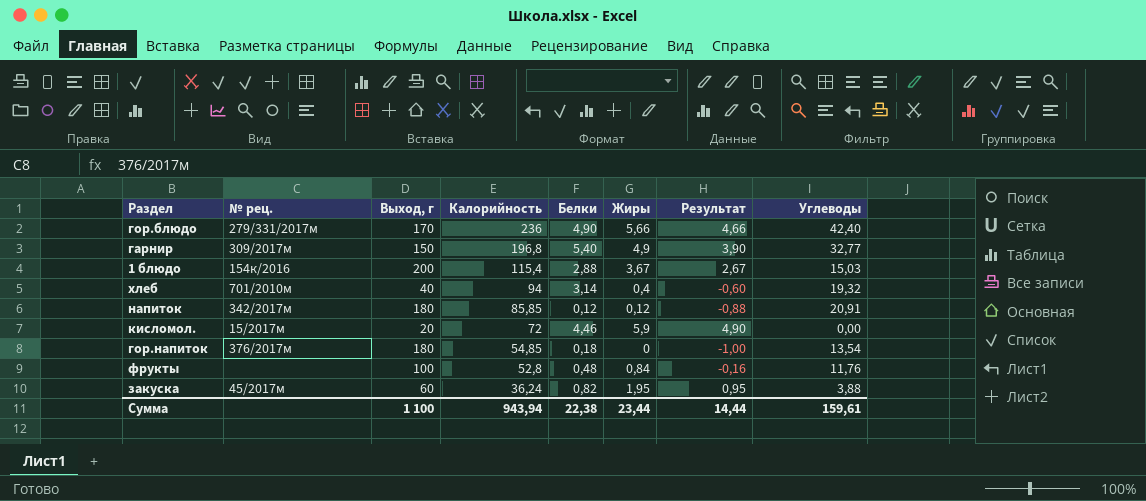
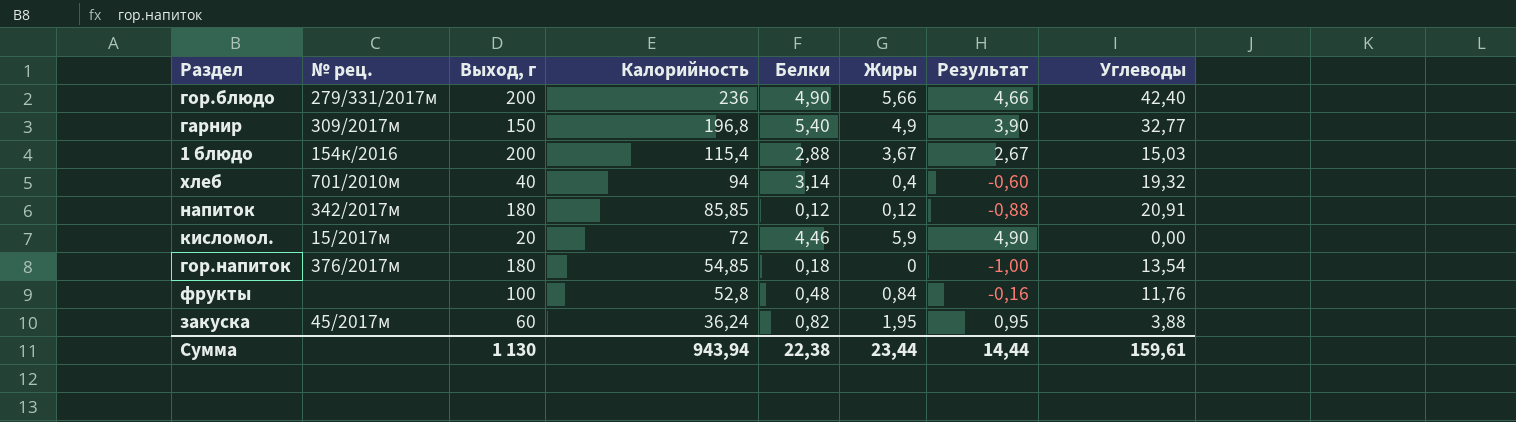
гор.блюдо | Выход, г: 170 -> 200
Сумма | Выход, г: 1 100 -> 1 130

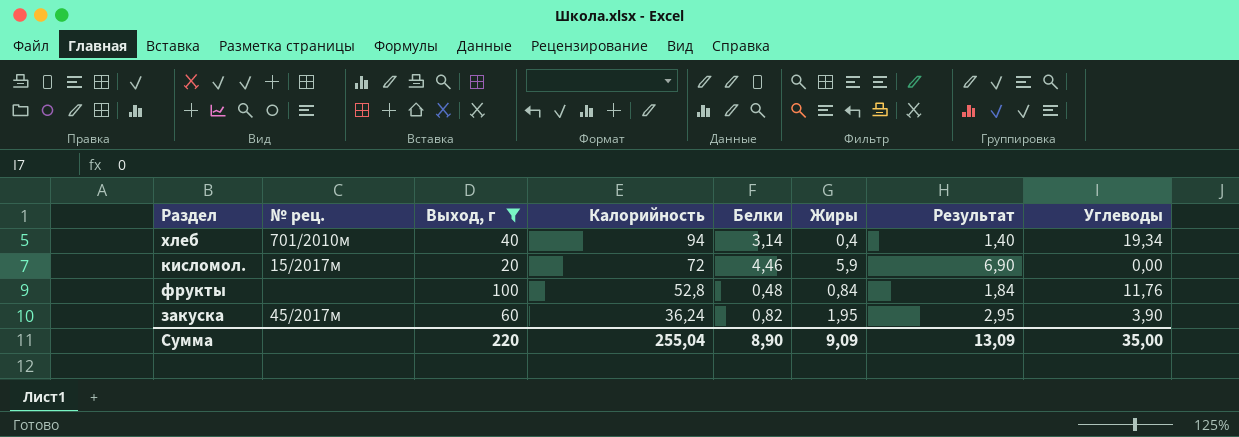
filter: none -> Выход, г <= 100
column Результат | formula: [Жиры] - 1 -> [Жиры] + 1
хлеб | Углеводы: 19,32 -> 19,34
закуска | Углеводы: 3,88 -> 3,90
Сумма | Выход, г: 1 130 -> 220
Сумма | Калорийность: 943,94 -> 255,04
Сумма | Белки: 22,38 -> 8,90
Сумма | Жиры: 23,44 -> 9,09
Сумма | Результат: 14,44 -> 13,09
Сумма | Углеводы: 159,61 -> 35,00

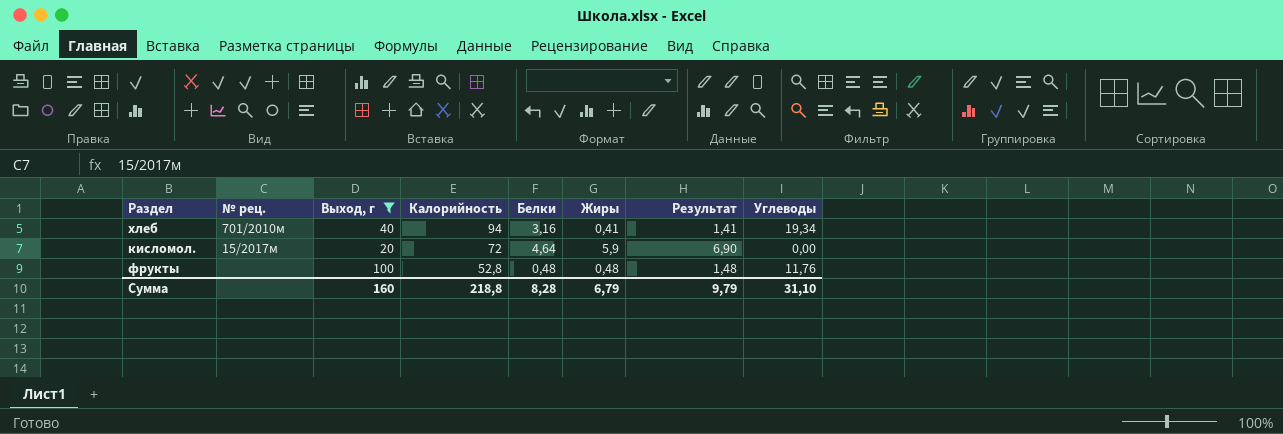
row закуска: 45/2017м | 60 | 36,24 | 0,82 | 1,95 | 2,95 | 3,90 -> none
хлеб | Белки: 3,14 -> 3,16
хлеб | Жиры: 0,4 -> 0,41
хлеб | Результат: 1,40 -> 1,41
кисломол. | Белки: 4,46 -> 4,64
фрукты | Жиры: 0,84 -> 0,48
фрукты | Результат: 1,84 -> 1,48
Сумма | Выход, г: 220 -> 160
Сумма | Калорийность: 255,04 -> 218,8
Сумма | Белки: 8,90 -> 8,28
Сумма | Жиры: 9,09 -> 6,79
Сумма | Результат: 13,09 -> 9,79
Сумма | Углеводы: 35,00 -> 31,10

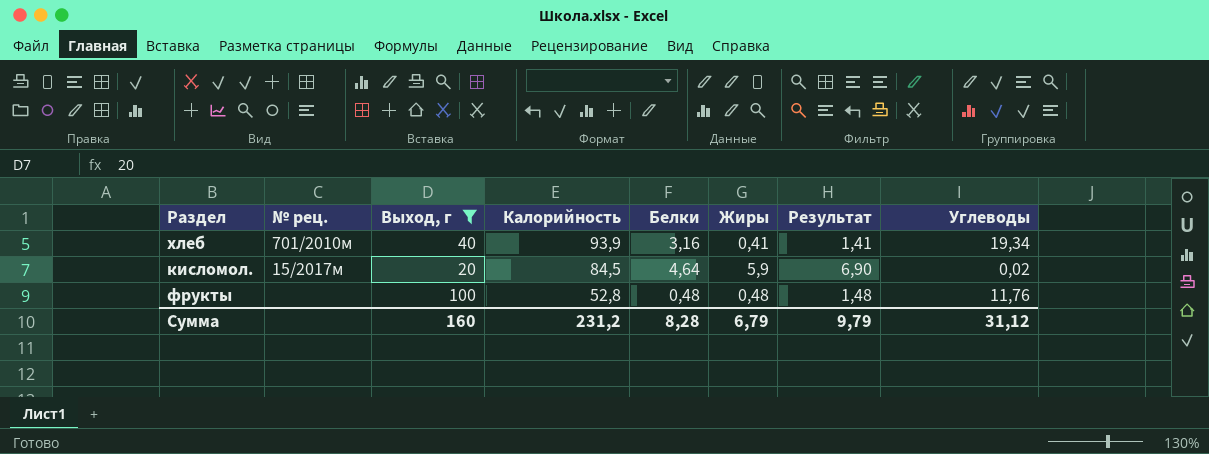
хлеб | Калорийность: 94 -> 93,9
кисломол. | Калорийность: 72 -> 84,5
кисломол. | Углеводы: 0,00 -> 0,02
Сумма | Калорийность: 218,8 -> 231,2
Сумма | Углеводы: 31,10 -> 31,12

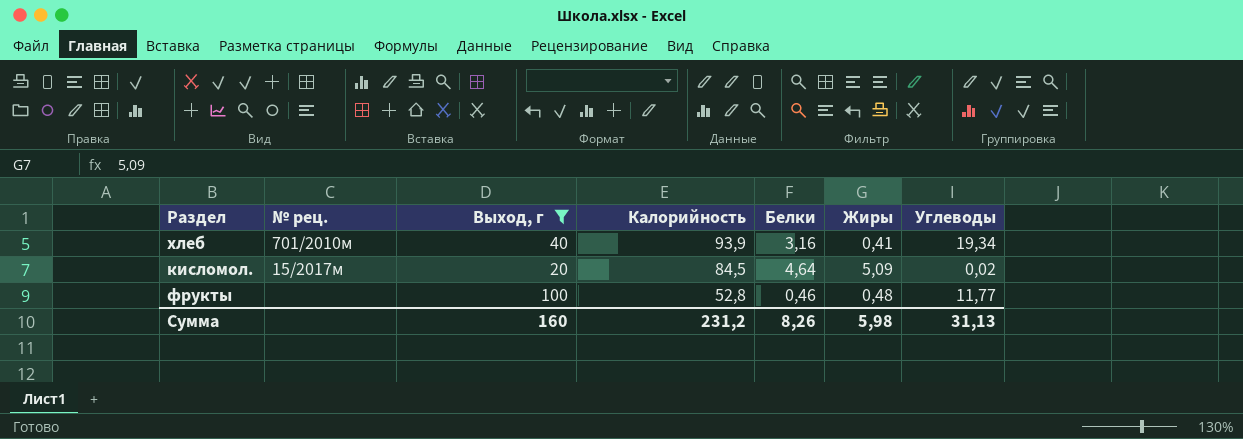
column Результат | formula: [Жиры] + 1 -> none
кисломол. | Жиры: 5,9 -> 5,09
фрукты | Белки: 0,48 -> 0,46
фрукты | Углеводы: 11,76 -> 11,77
Сумма | Белки: 8,28 -> 8,26
Сумма | Жиры: 6,79 -> 5,98
Сумма | Углеводы: 31,12 -> 31,13

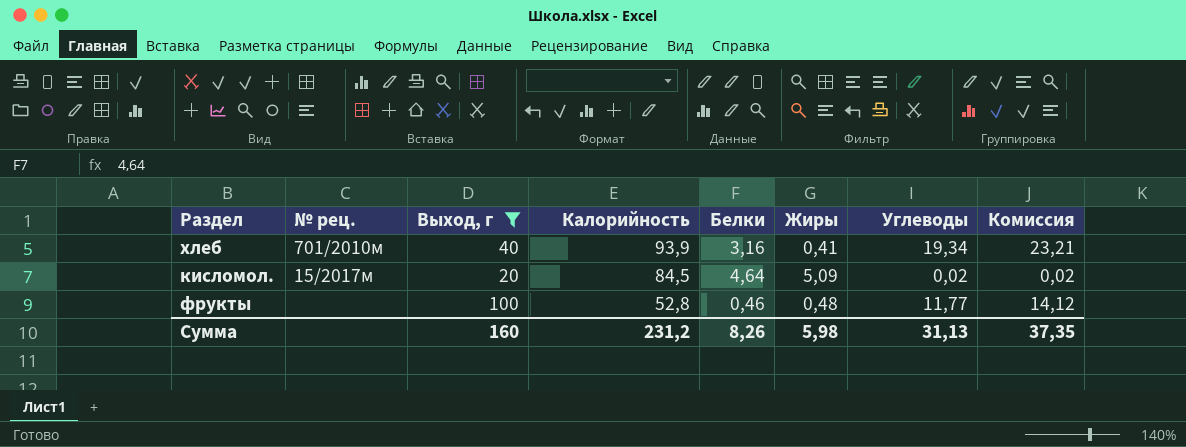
column Комиссия | formula: none -> [Углеводы] * 1,2

